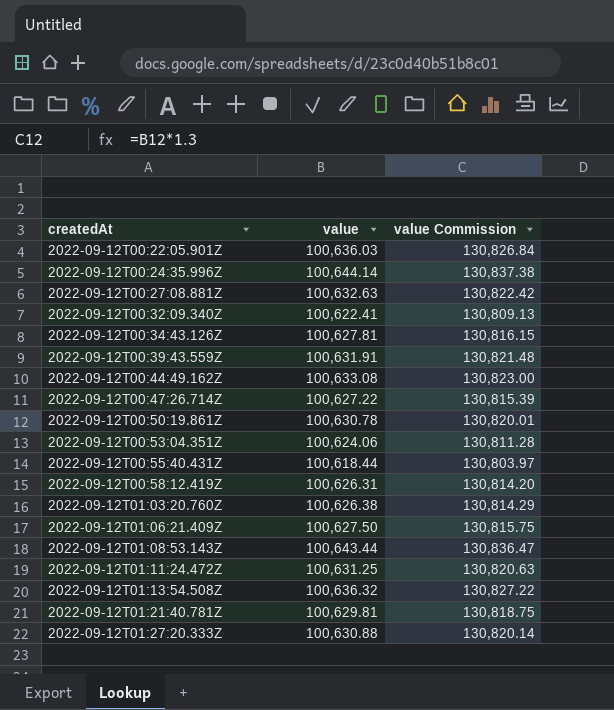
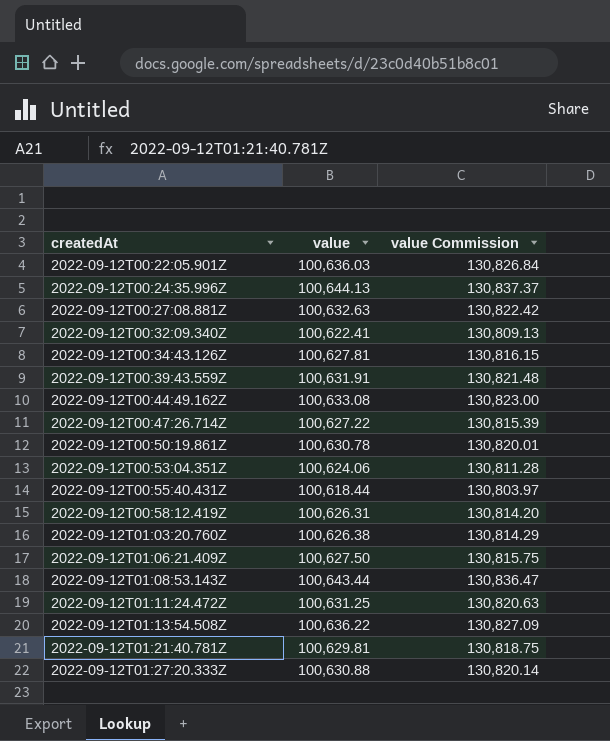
2022-09-12T00:24:35.996Z | value: 100,644.14 -> 100,644.13
2022-09-12T00:24:35.996Z | value Commission: 130,837.38 -> 130,837.37
2022-09-12T01:13:54.508Z | value: 100,636.32 -> 100,636.22
2022-09-12T01:13:54.508Z | value Commission: 130,827.22 -> 130,827.09

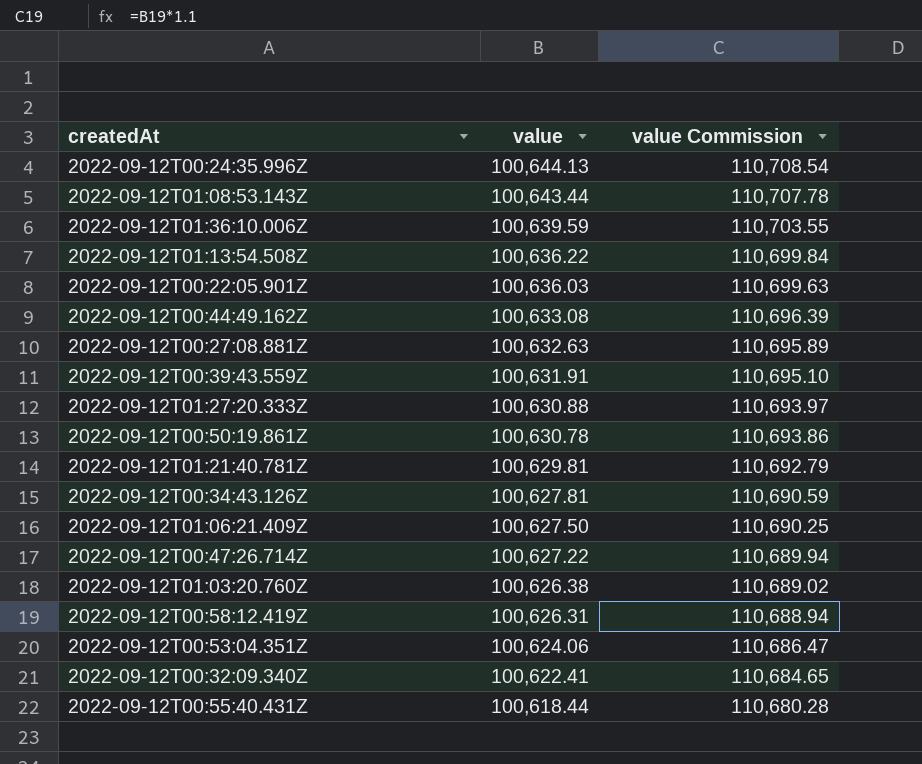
row order: createdAt ascending -> value descending
column value Commission | formula: [value] * 1.3 -> [value] * 1.1
row 2022-09-12T01:11:24.472Z: 100,631.25 | 130,820.63 -> none
row 2022-09-12T01:36:10.006Z: none -> 100,639.59 | 110,703.55

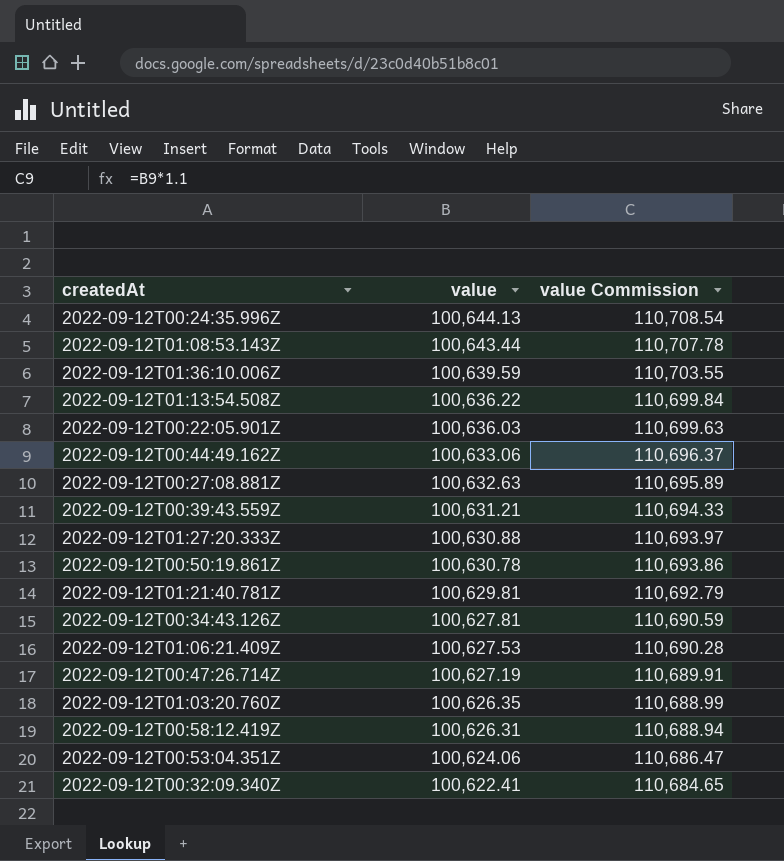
row 2022-09-12T00:55:40.431Z: 100,618.44 | 110,680.28 -> none
2022-09-12T00:44:49.162Z | value: 100,633.08 -> 100,633.06
2022-09-12T00:44:49.162Z | value Commission: 110,696.39 -> 110,696.37
2022-09-12T00:39:43.559Z | value: 100,631.91 -> 100,631.21
2022-09-12T00:39:43.559Z | value Commission: 110,695.10 -> 110,694.33
2022-09-12T01:06:21.409Z | value: 100,627.50 -> 100,627.53
2022-09-12T01:06:21.409Z | value Commission: 110,690.25 -> 110,690.28
2022-09-12T00:47:26.714Z | value: 100,627.22 -> 100,627.19
2022-09-12T00:47:26.714Z | value Commission: 110,689.94 -> 110,689.91
2022-09-12T01:03:20.760Z | value: 100,626.38 -> 100,626.35
2022-09-12T01:03:20.760Z | value Commission: 110,689.02 -> 110,688.99

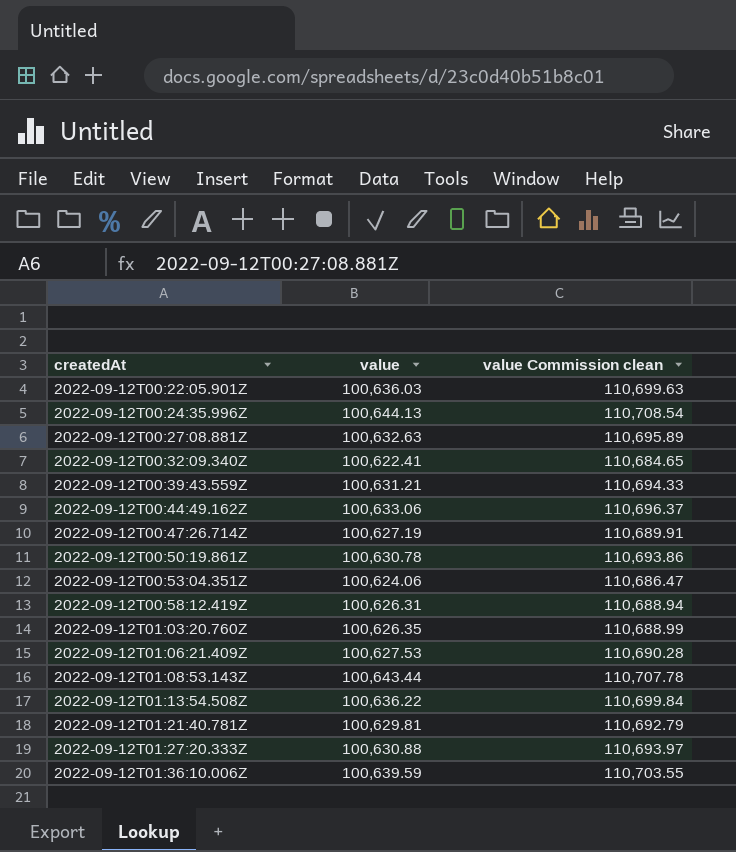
row order: value descending -> createdAt ascending
column name: value Commission -> value Commission clean
row 2022-09-12T00:34:43.126Z: 100,627.81 | 110,690.59 -> none

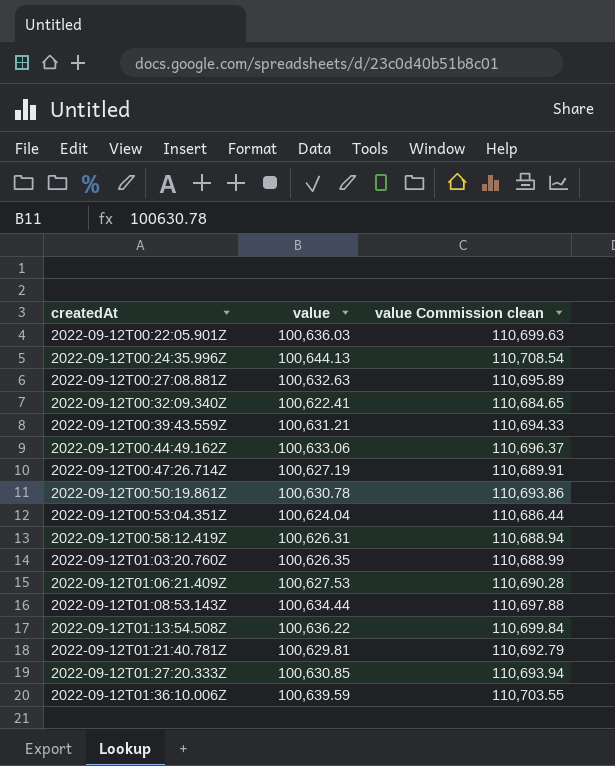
2022-09-12T00:53:04.351Z | value: 100,624.06 -> 100,624.04
2022-09-12T00:53:04.351Z | value Commission clean: 110,686.47 -> 110,686.44
2022-09-12T01:08:53.143Z | value: 100,643.44 -> 100,634.44
2022-09-12T01:08:53.143Z | value Commission clean: 110,707.78 -> 110,697.88
2022-09-12T01:27:20.333Z | value: 100,630.88 -> 100,630.85
2022-09-12T01:27:20.333Z | value Commission clean: 110,693.97 -> 110,693.94

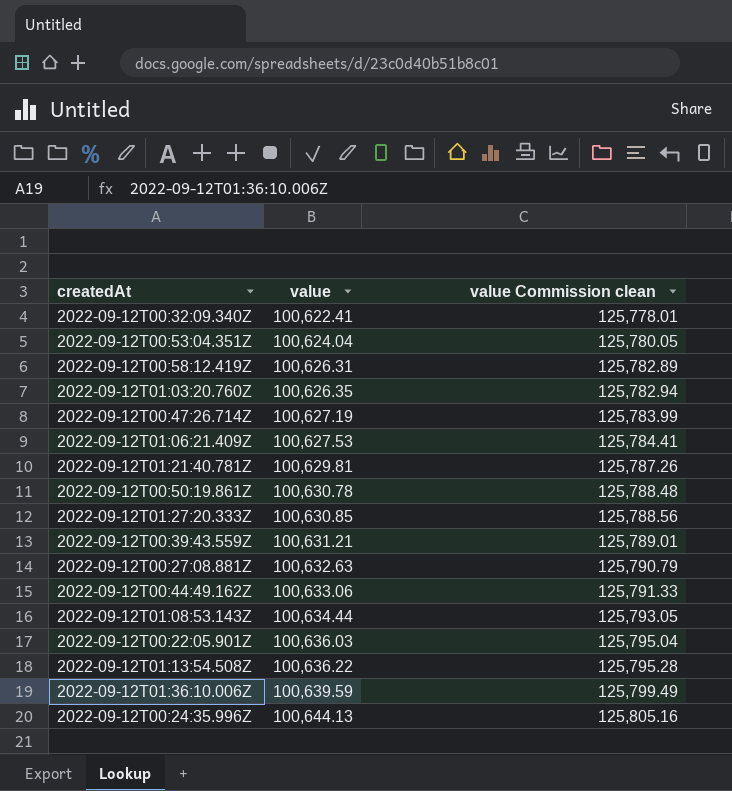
row order: createdAt ascending -> value ascending
column value Commission clean | formula: [value] * 1.1 -> [value] * 1.25

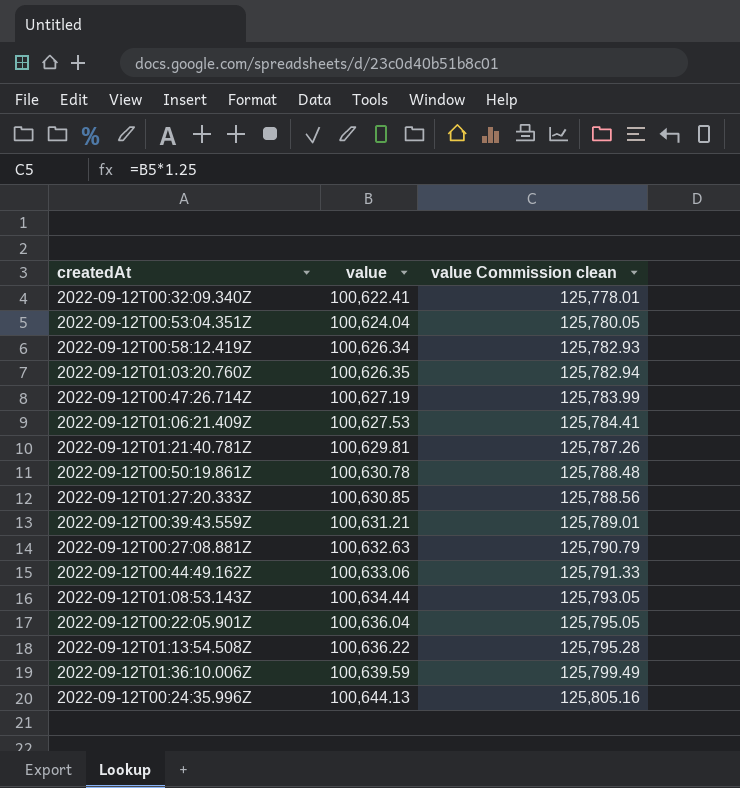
2022-09-12T00:58:12.419Z | value: 100,626.31 -> 100,626.34
2022-09-12T00:58:12.419Z | value Commission clean: 125,782.89 -> 125,782.93
2022-09-12T00:22:05.901Z | value: 100,636.03 -> 100,636.04
2022-09-12T00:22:05.901Z | value Commission clean: 125,795.04 -> 125,795.05

